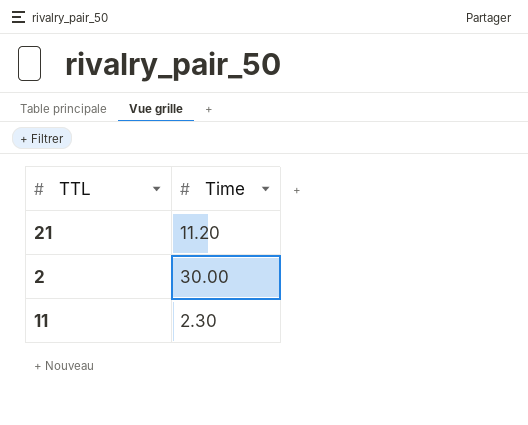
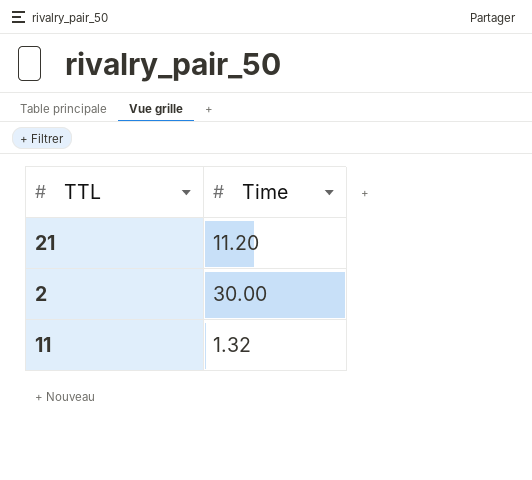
11 | Time: 2.30 -> 1.32

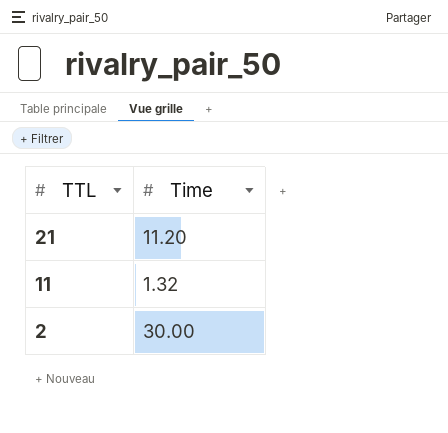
row order: none -> TTL descending

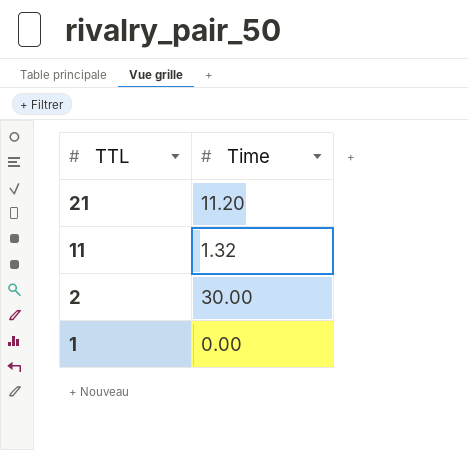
row 1: none -> 0.00

